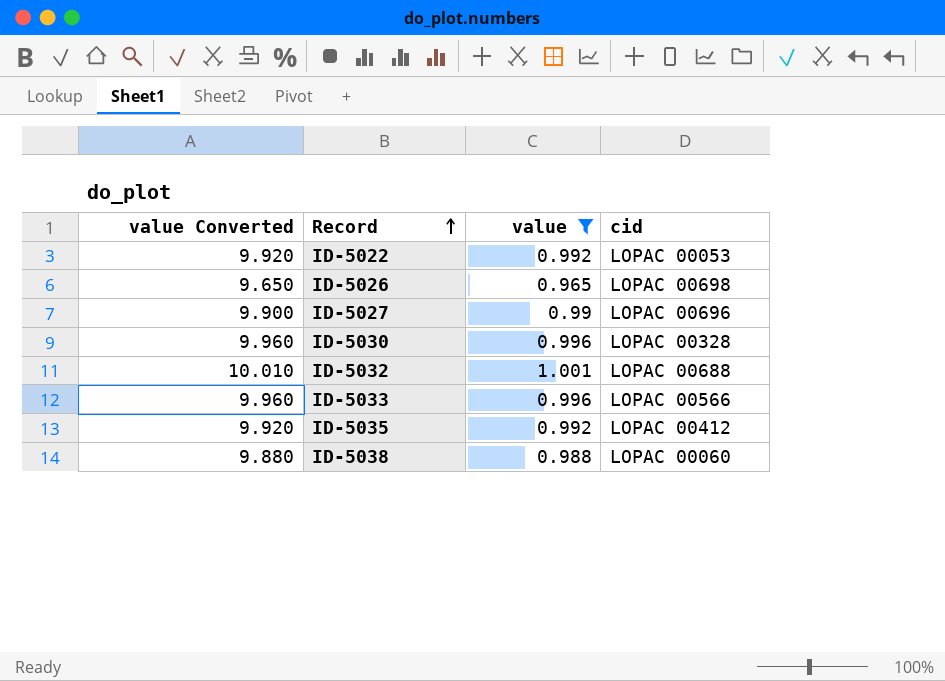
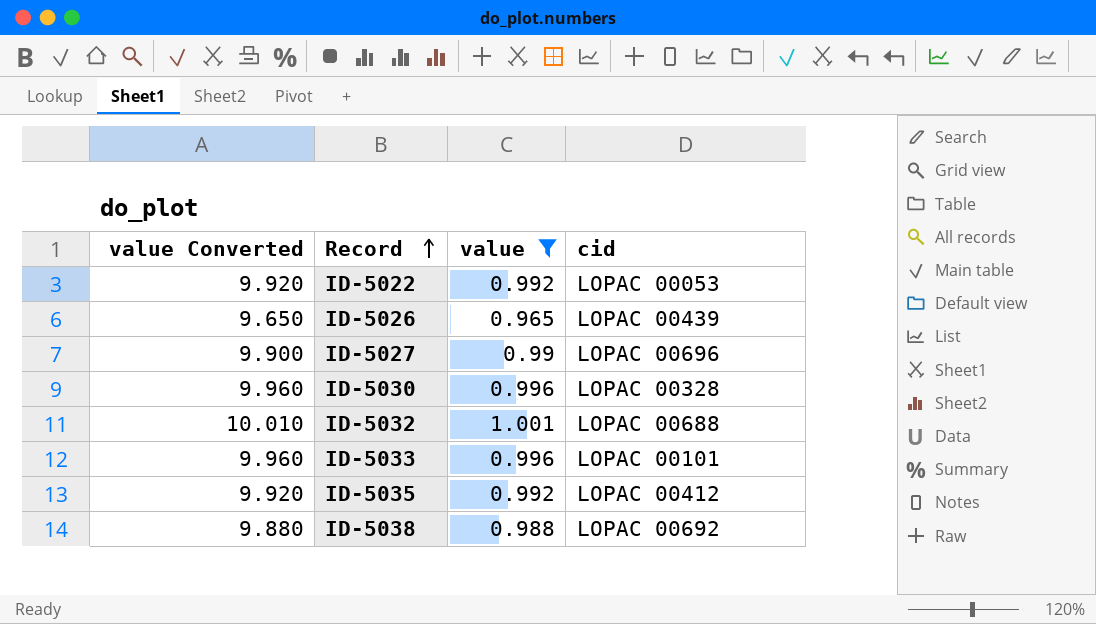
ID-5026 | cid: LOPAC 00698 -> LOPAC 00439
ID-5033 | cid: LOPAC 00566 -> LOPAC 00101
ID-5038 | cid: LOPAC 00060 -> LOPAC 00692

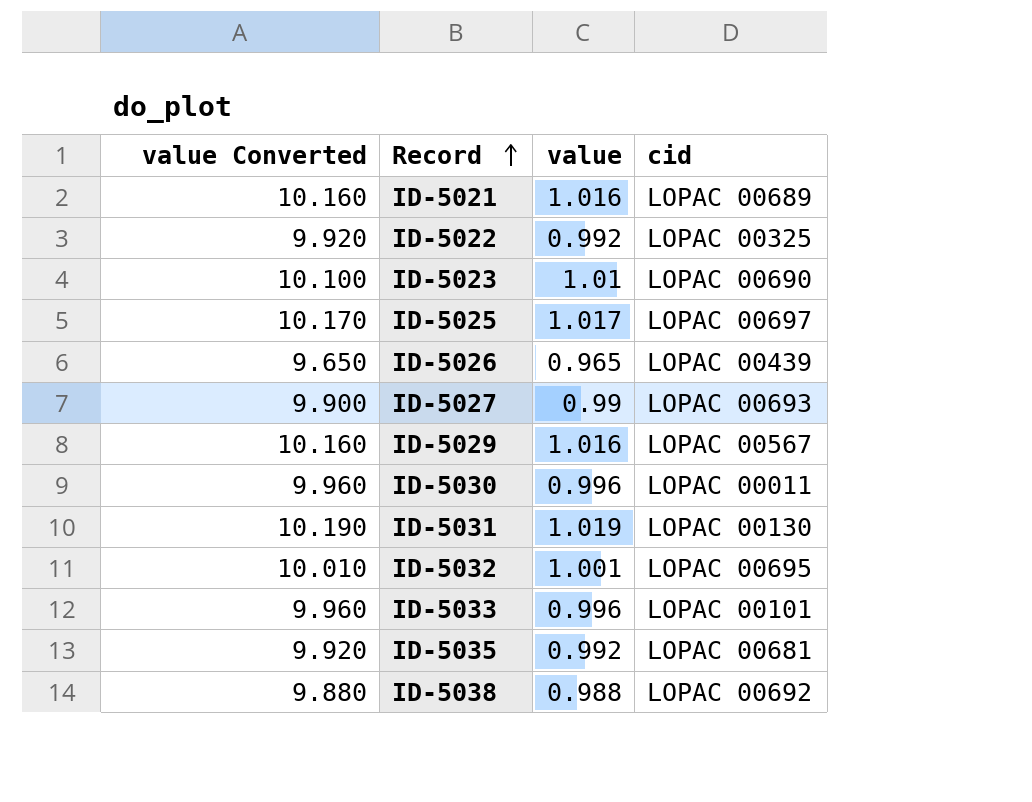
filter: value <= 1.001 -> none
ID-5022 | cid: LOPAC 00053 -> LOPAC 00325
ID-5027 | cid: LOPAC 00696 -> LOPAC 00693
ID-5030 | cid: LOPAC 00328 -> LOPAC 00011
ID-5032 | cid: LOPAC 00688 -> LOPAC 00695
ID-5035 | cid: LOPAC 00412 -> LOPAC 00681

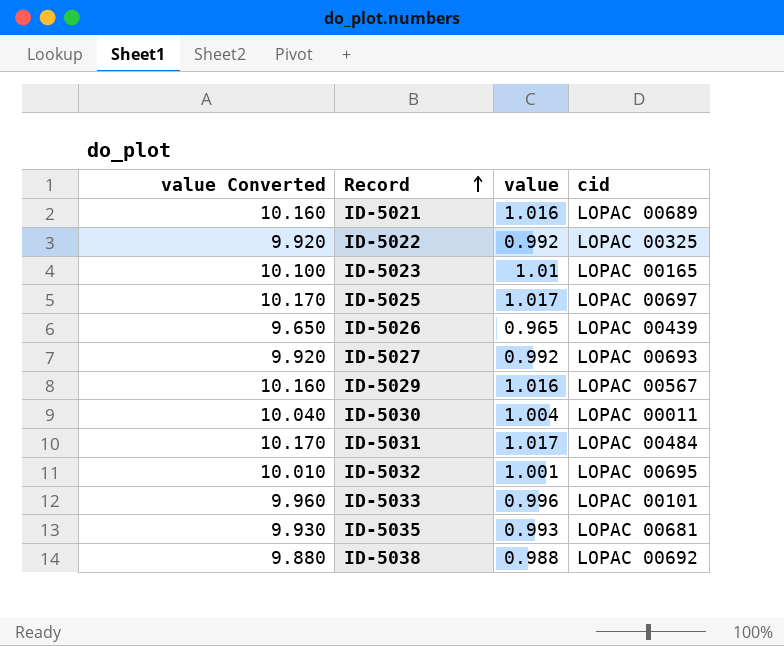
ID-5023 | cid: LOPAC 00690 -> LOPAC 00165
ID-5027 | value Converted: 9.900 -> 9.920
ID-5027 | value: 0.99 -> 0.992
ID-5030 | value Converted: 9.960 -> 10.040
ID-5030 | value: 0.996 -> 1.004
ID-5031 | value Converted: 10.190 -> 10.170
ID-5031 | value: 1.019 -> 1.017
ID-5031 | cid: LOPAC 00130 -> LOPAC 00484
ID-5035 | value Converted: 9.920 -> 9.930
ID-5035 | value: 0.992 -> 0.993

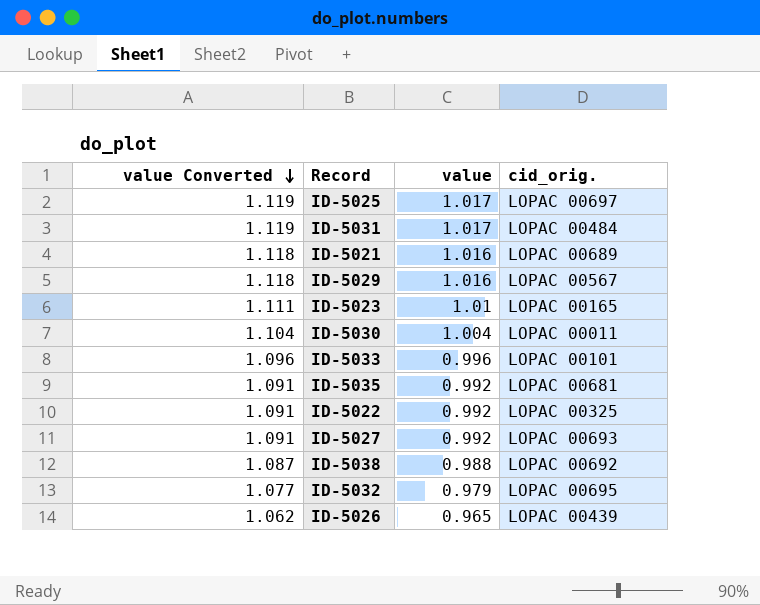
row order: Record ascending -> value Converted descending
column value Converted | formula: [value] * 10 -> [value] * 1.1
column name: cid -> cid_orig.
ID-5035 | value: 0.993 -> 0.992
ID-5032 | value: 1.001 -> 0.979

